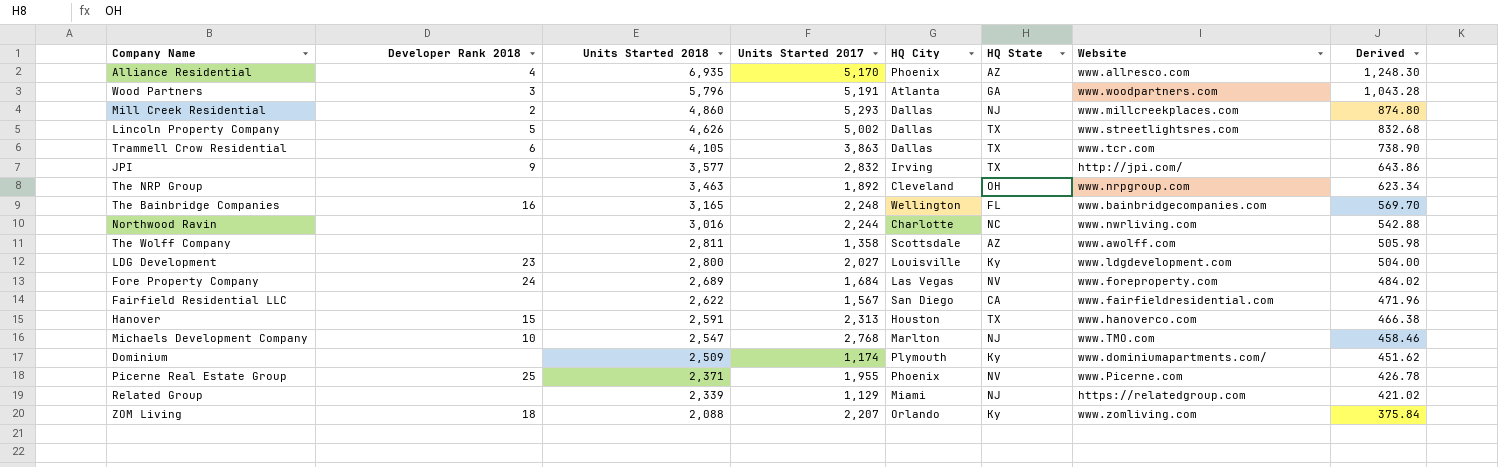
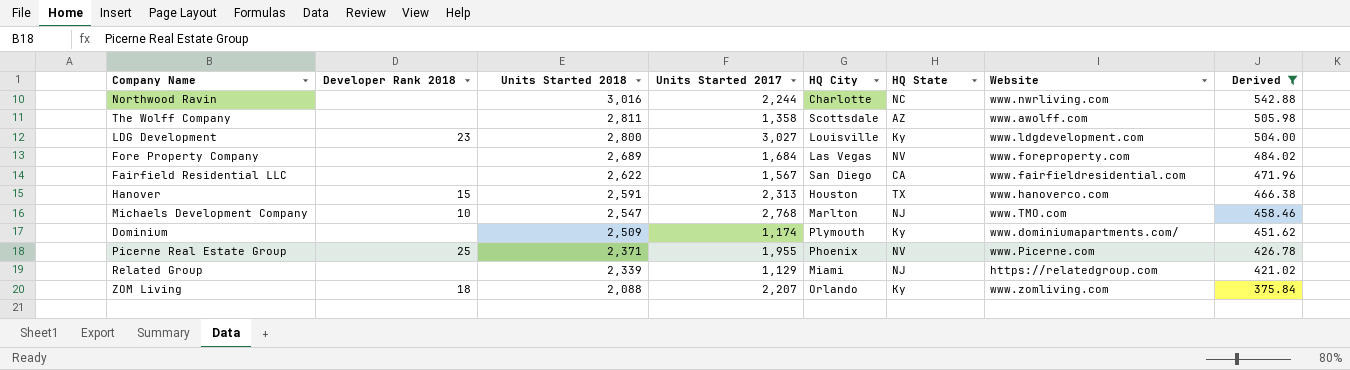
filter: none -> Derived <= 542.88
LDG Development | Units Started 2017: 2,027 -> 3,027
Fore Property Company | Developer Rank 2018: 24 -> none

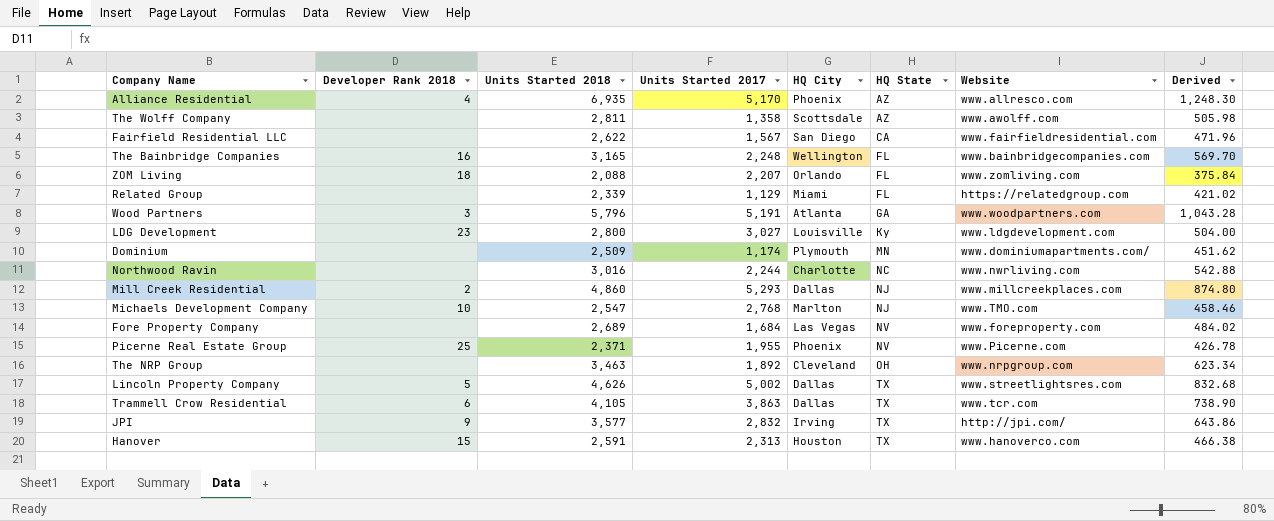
filter: Derived <= 542.88 -> none
row order: Units Started 2018 descending -> HQ State ascending
ZOM Living | HQ State: Ky -> FL
Related Group | HQ State: NJ -> FL
Dominium | HQ State: Ky -> MN

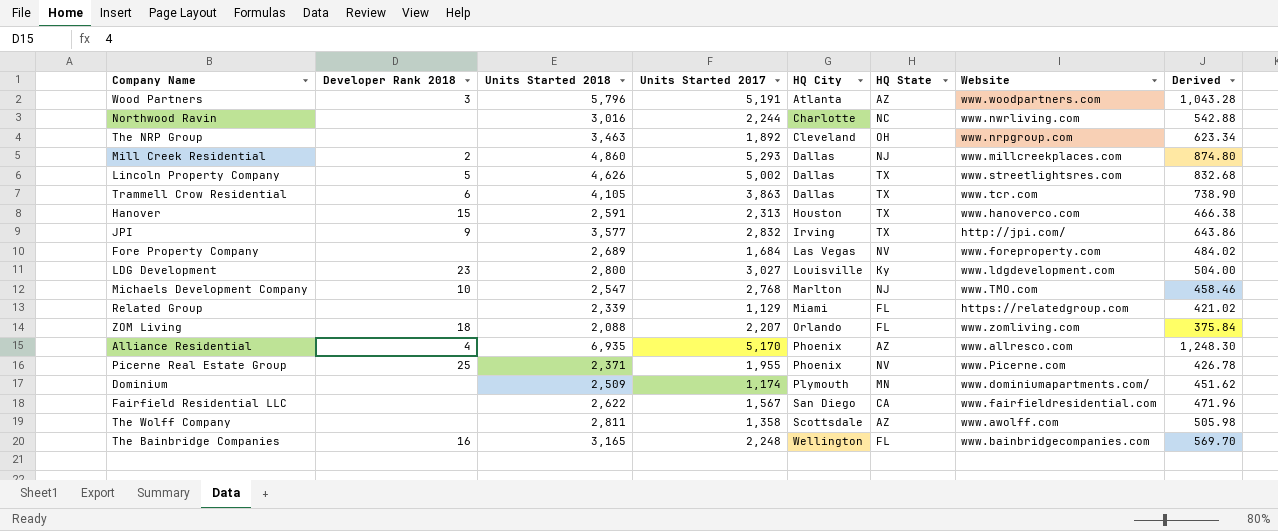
row order: HQ State ascending -> HQ City ascending
Wood Partners | HQ State: GA -> AZ

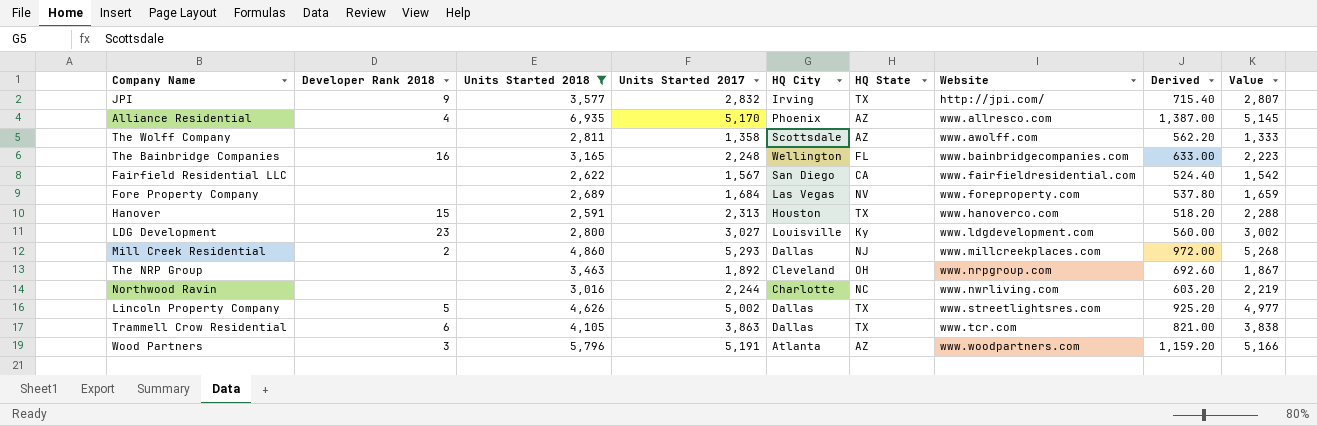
filter: none -> Units Started 2018 >= 2,591
row order: HQ City ascending -> Website ascending
column Derived | formula: [Units Started 2018] * 0.18 -> [Units Started 2018] * 0.2
column Value | formula: none -> [Units Started 2017] - 25

